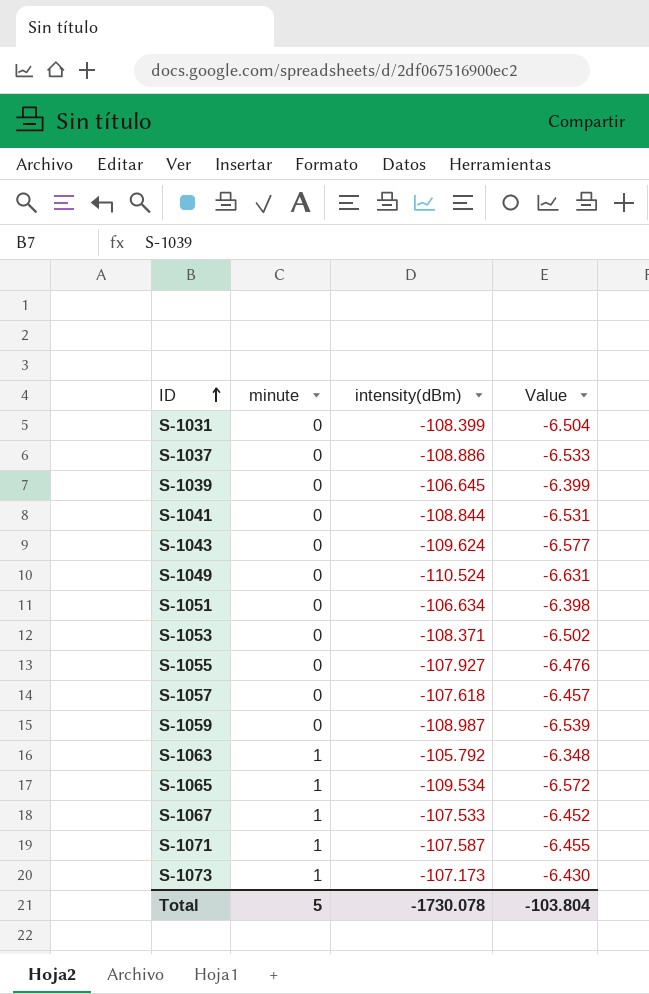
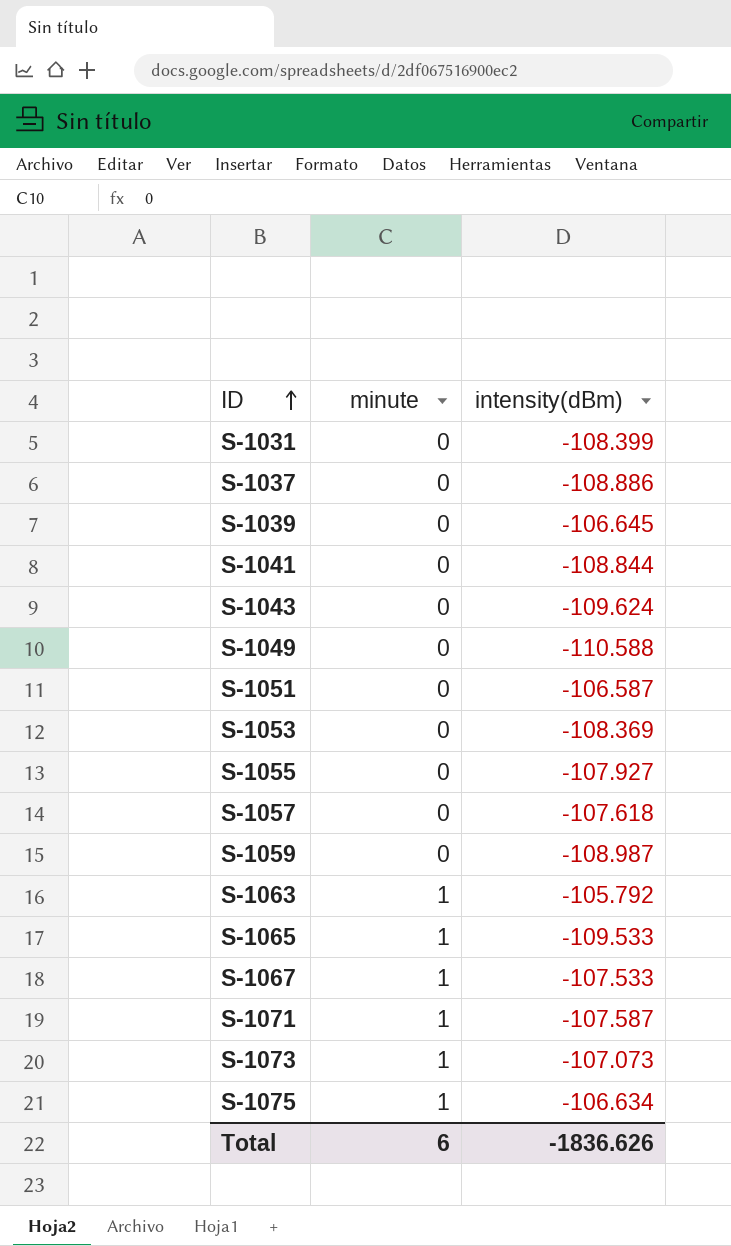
column Value | formula: [intensity(dBm)] * 0.06 -> none
S-1049 | intensity(dBm): -110.524 -> -110.588
S-1051 | intensity(dBm): -106.634 -> -106.587
S-1053 | intensity(dBm): -108.371 -> -108.369
S-1065 | intensity(dBm): -109.534 -> -109.533
S-1073 | intensity(dBm): -107.173 -> -107.073
row S-1075: none -> 1 | -106.634
Total | minute: 5 -> 6
Total | intensity(dBm): -1730.078 -> -1836.626

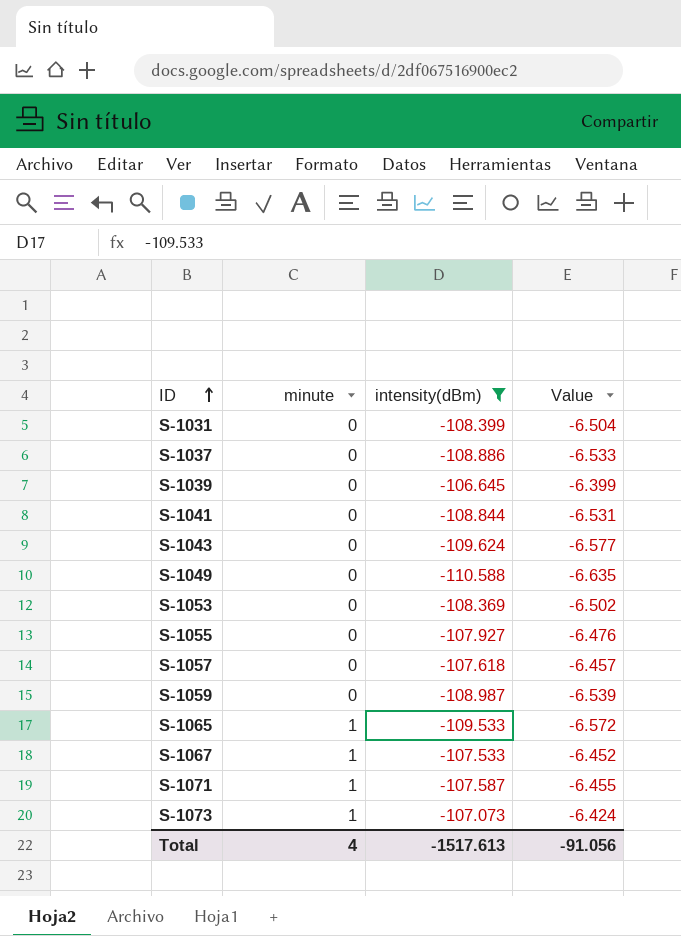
filter: none -> intensity(dBm) <= -106.645
column Value | formula: none -> [intensity(dBm)] * 0.06
Total | minute: 6 -> 4
Total | intensity(dBm): -1836.626 -> -1517.613

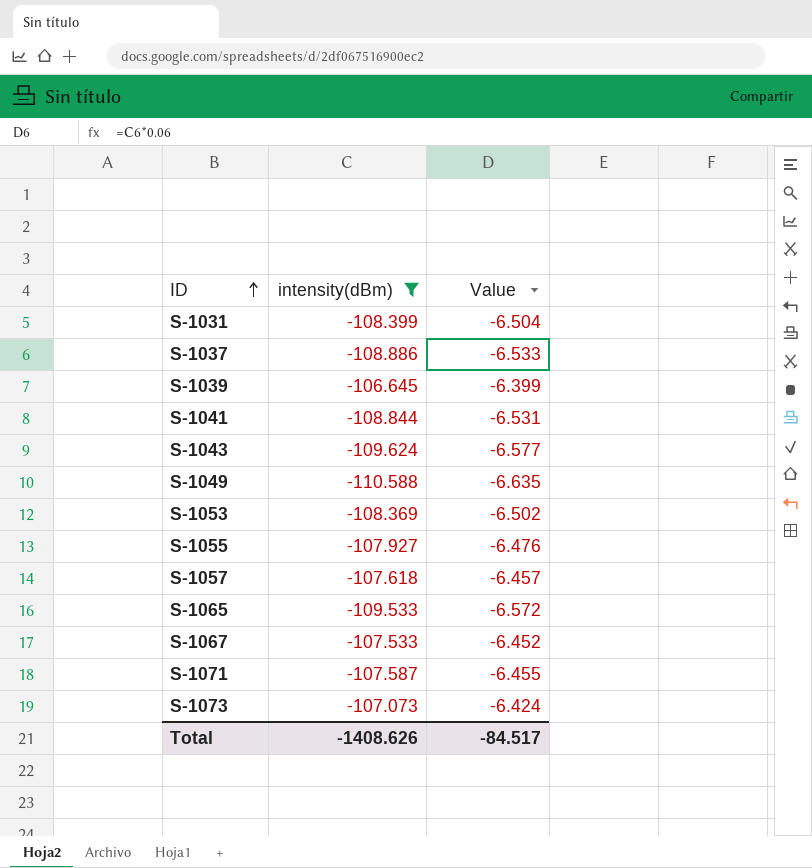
column minute | position: 2 -> none
row S-1059: 0 | -108.987 | -6.539 -> none
Total | intensity(dBm): -1517.613 -> -1408.626
Total | Value: -91.056 -> -84.517

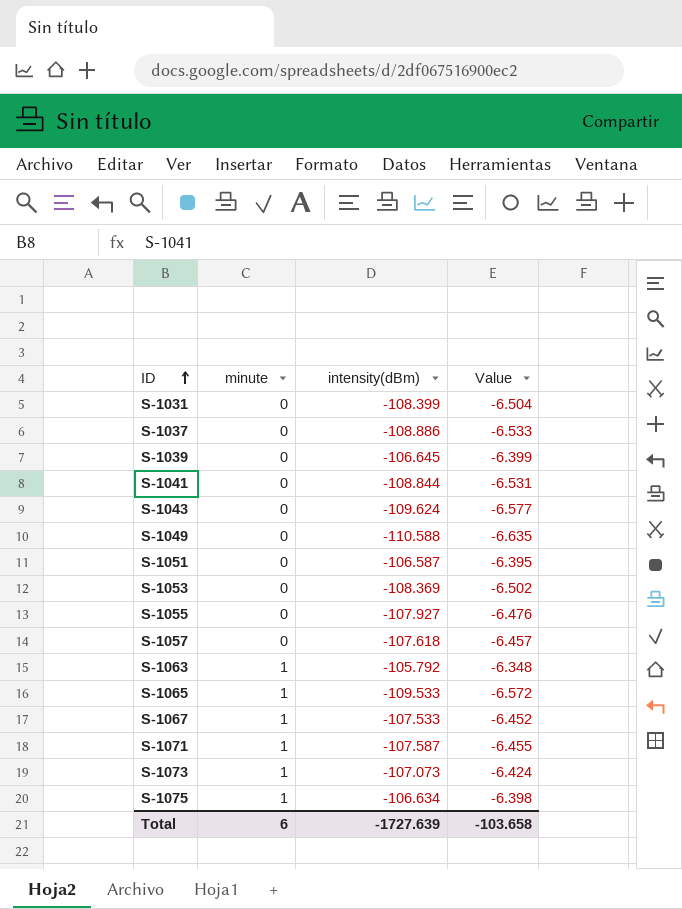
filter: intensity(dBm) <= -106.645 -> none
column minute | position: none -> 2
Total | intensity(dBm): -1408.626 -> -1727.639
Total | Value: -84.517 -> -103.658

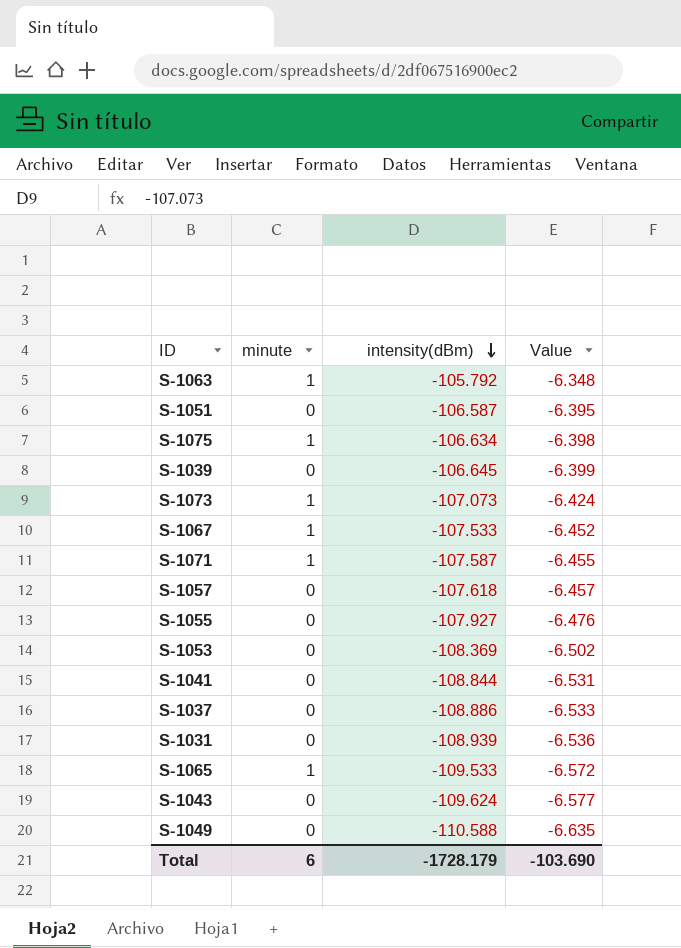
row order: ID ascending -> intensity(dBm) descending
S-1031 | intensity(dBm): -108.399 -> -108.939
S-1031 | Value: -6.504 -> -6.536
Total | intensity(dBm): -1727.639 -> -1728.179
Total | Value: -103.658 -> -103.690

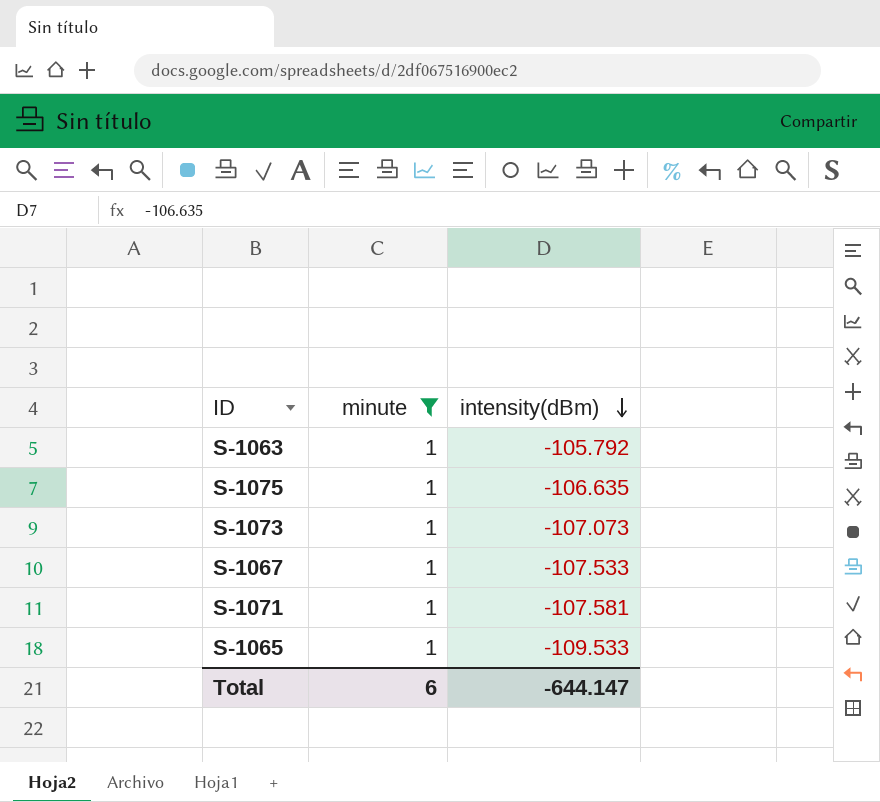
filter: none -> minute = 1
column Value | formula: [intensity(dBm)] * 0.06 -> none
S-1075 | intensity(dBm): -106.634 -> -106.635
S-1071 | intensity(dBm): -107.587 -> -107.581
Total | intensity(dBm): -1728.179 -> -644.147

